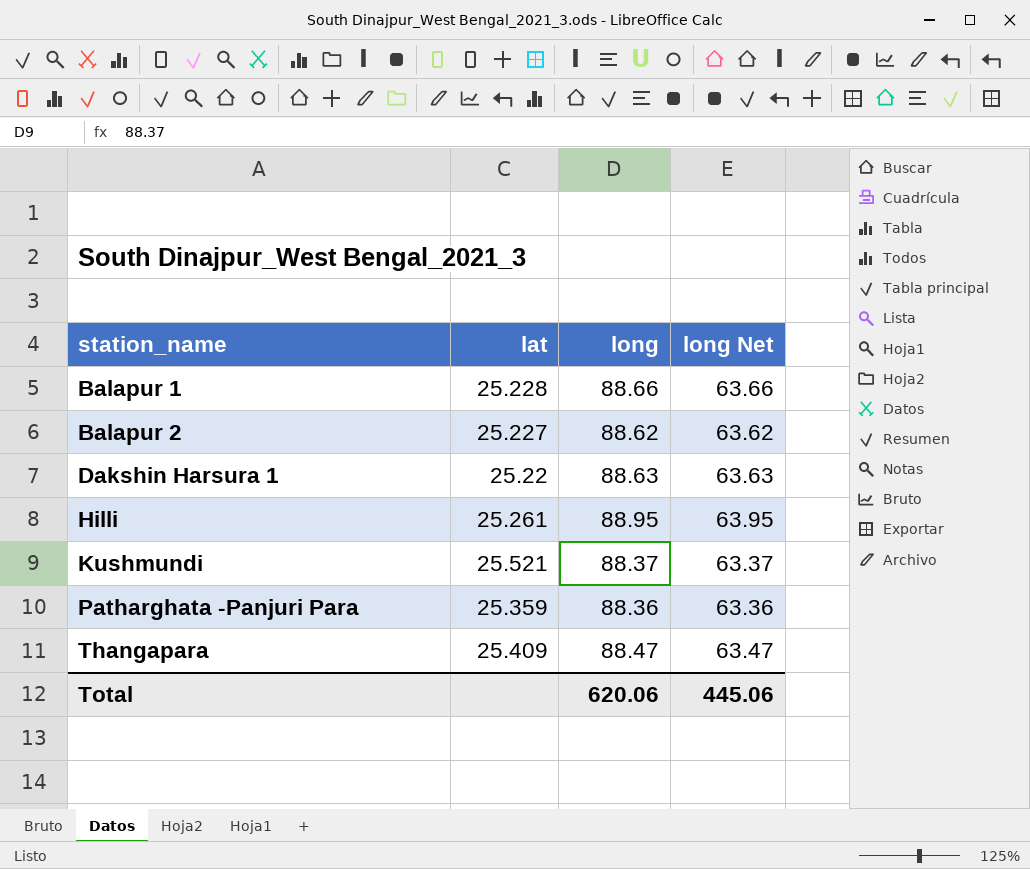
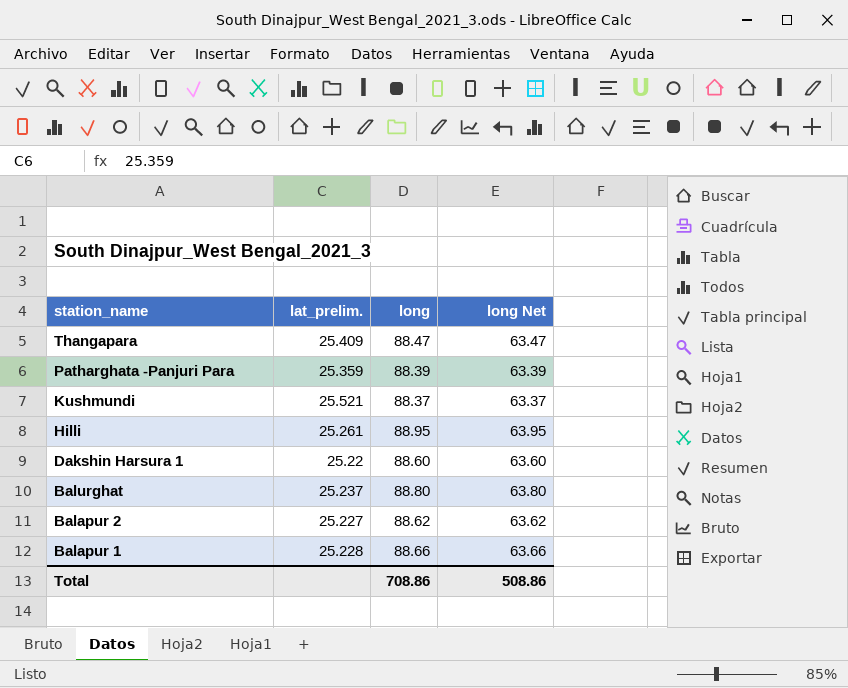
row order: station_name ascending -> station_name descending
column name: lat -> lat_prelim.
Patharghata -Panjuri Para | long: 88.36 -> 88.39
Patharghata -Panjuri Para | long Net: 63.36 -> 63.39
Dakshin Harsura 1 | long: 88.63 -> 88.60
Dakshin Harsura 1 | long Net: 63.63 -> 63.60
row Balurghat: none -> 25.237 | 88.80 | 63.80
Total | long: 620.06 -> 708.86
Total | long Net: 445.06 -> 508.86

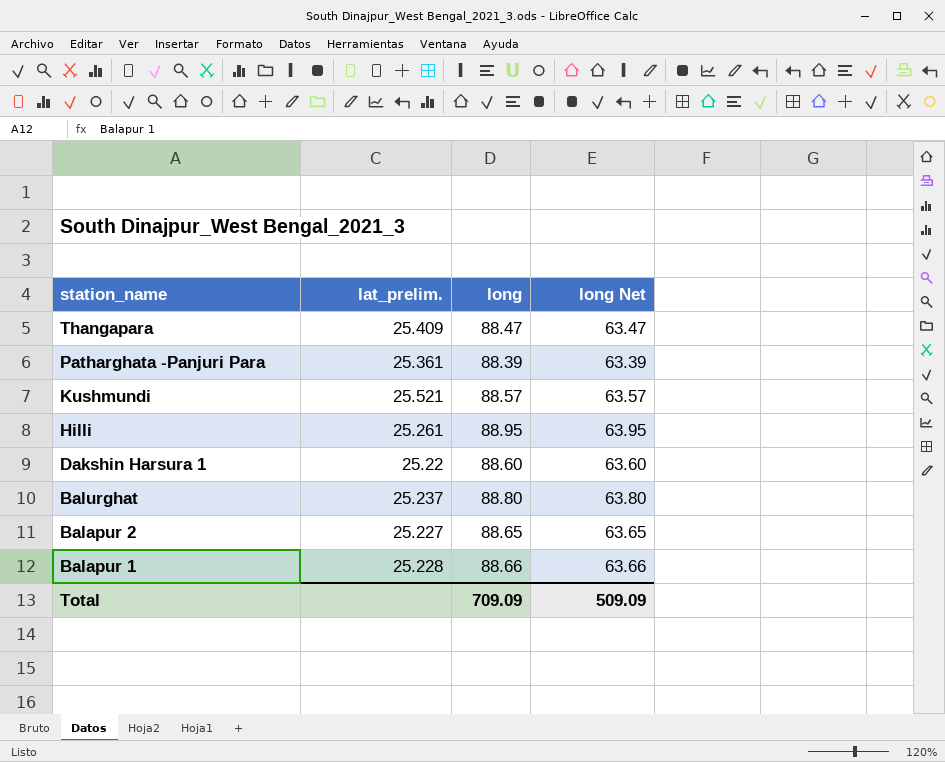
Patharghata -Panjuri Para | lat_prelim.: 25.359 -> 25.361
Kushmundi | long: 88.37 -> 88.57
Kushmundi | long Net: 63.37 -> 63.57
Balapur 2 | long: 88.62 -> 88.65
Balapur 2 | long Net: 63.62 -> 63.65
Total | long: 708.86 -> 709.09
Total | long Net: 508.86 -> 509.09

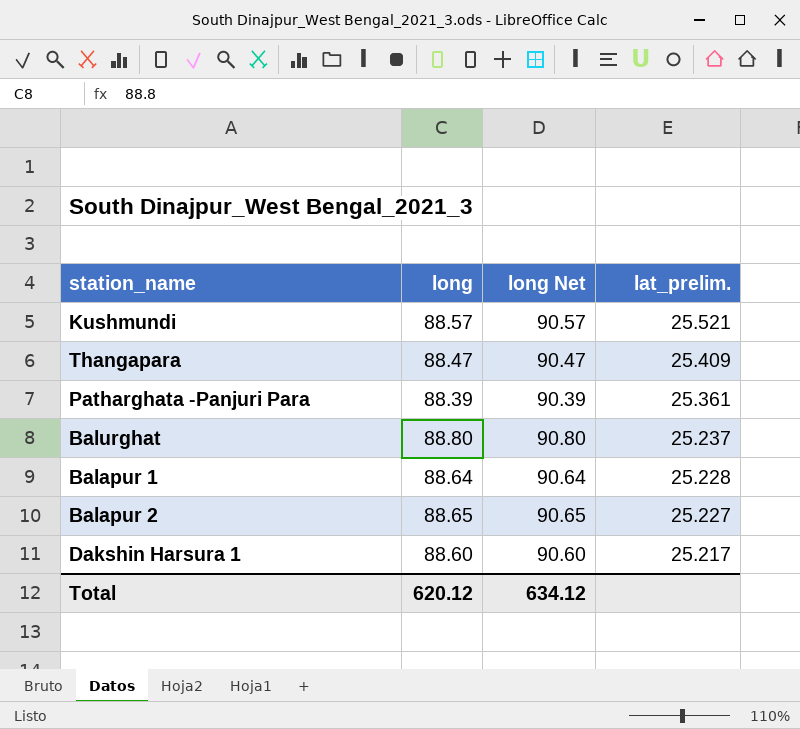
row order: station_name descending -> lat_prelim. descending
column long Net | formula: [long] - 25 -> [long] + 2
column lat_prelim. | position: 2 -> 4
row Hilli: 25.261 | 88.95 | 63.95 -> none
Balapur 1 | long: 88.66 -> 88.64
Dakshin Harsura 1 | lat_prelim.: 25.22 -> 25.217
Total | long: 709.09 -> 620.12
Total | long Net: 509.09 -> 634.12

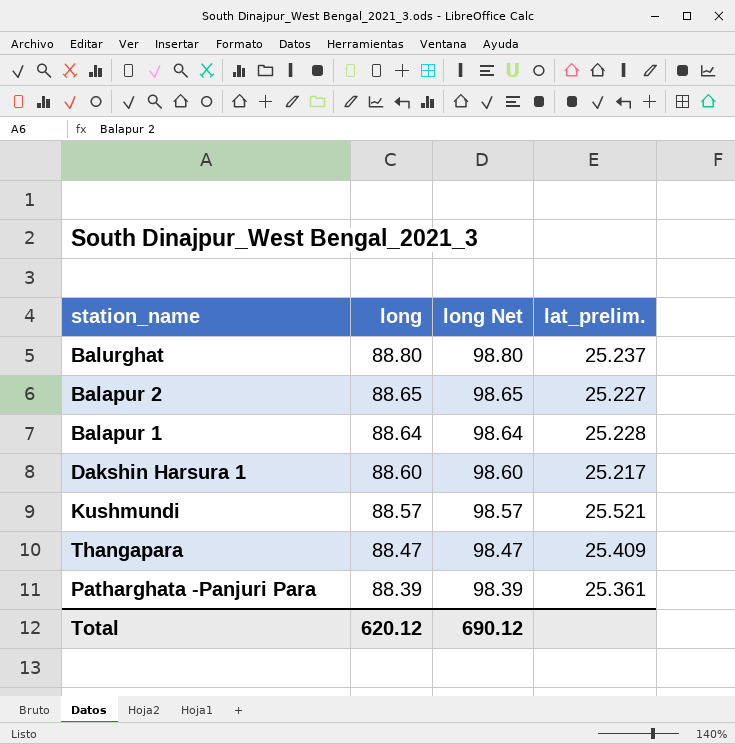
row order: lat_prelim. descending -> long descending
column long Net | formula: [long] + 2 -> [long] + 10
Total | long Net: 634.12 -> 690.12

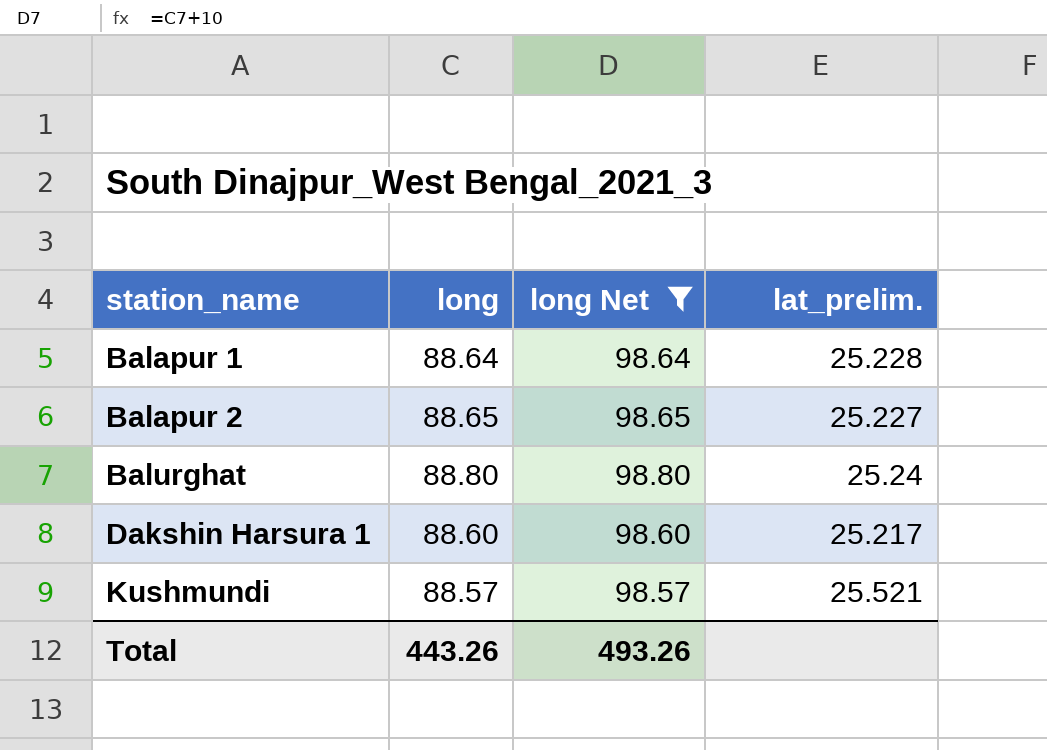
filter: none -> long Net >= 98.57
row order: long descending -> station_name ascending
Balurghat | lat_prelim.: 25.237 -> 25.24
Total | long: 620.12 -> 443.26
Total | long Net: 690.12 -> 493.26

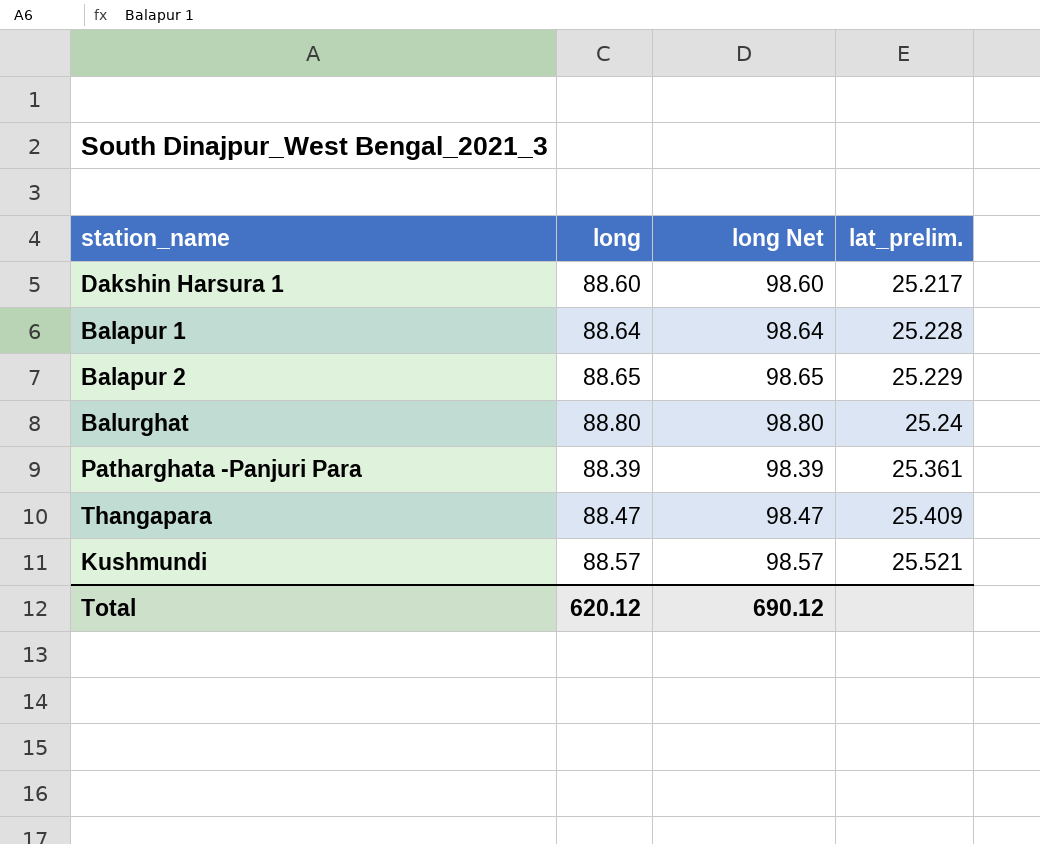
filter: long Net >= 98.57 -> none
row order: station_name ascending -> lat_prelim. ascending
Balapur 2 | lat_prelim.: 25.227 -> 25.229
Total | long: 443.26 -> 620.12
Total | long Net: 493.26 -> 690.12

